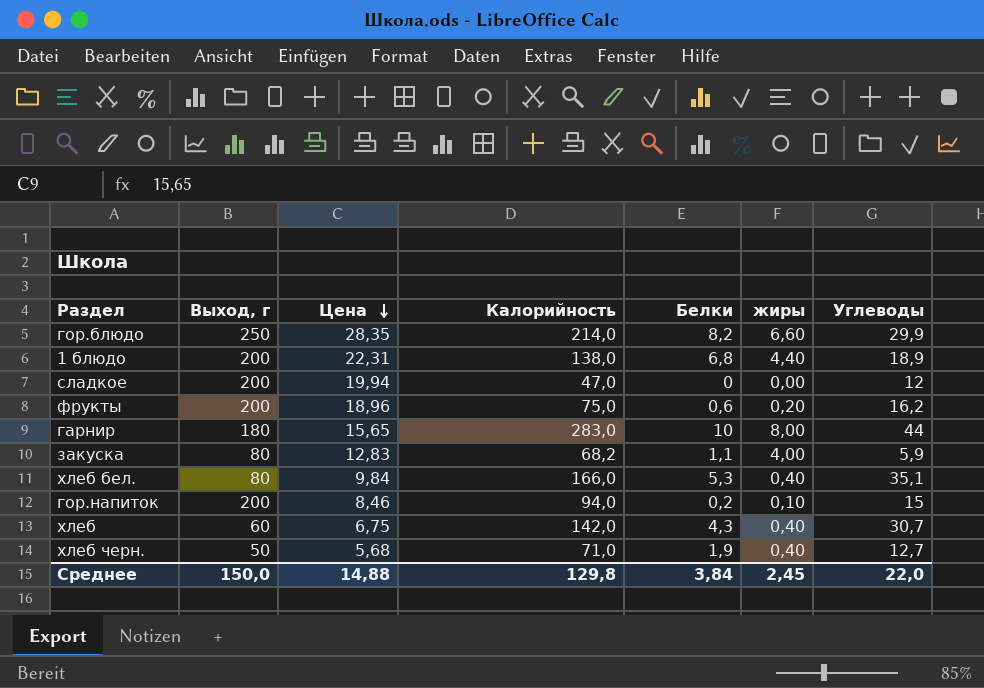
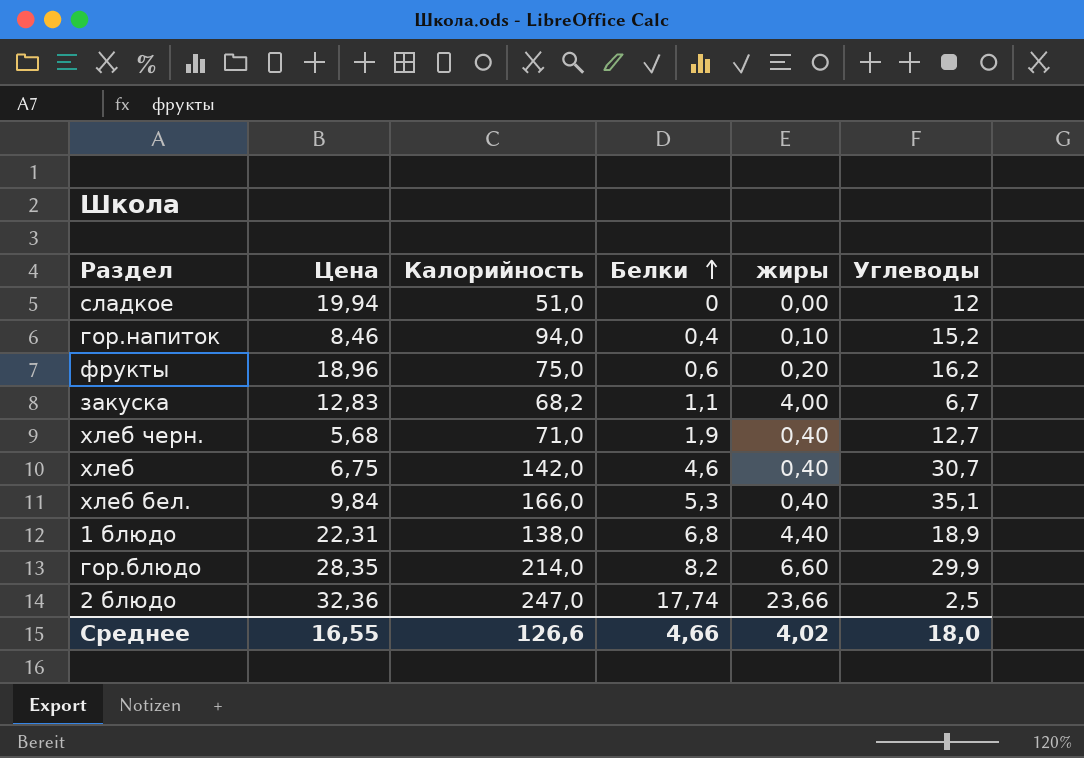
row order: Цена descending -> Белки ascending
column Выход, г | position: 2 -> none
row гарнир: 180 | 15,65 | 283,0 | 10 | 8,00 | 44 -> none
сладкое | Калорийность: 47,0 -> 51,0
гор.напиток | Белки: 0,2 -> 0,4
гор.напиток | Углеводы: 15 -> 15,2
закуска | Углеводы: 5,9 -> 6,7
хлеб | Белки: 4,3 -> 4,6
row 2 блюдо: none -> 32,36 | 247,0 | 17,74 | 23,66 | 2,5
Среднее | Цена: 14,88 -> 16,55
Среднее | Калорийность: 129,8 -> 126,6
Среднее | Белки: 3,84 -> 4,66
Среднее | жиры: 2,45 -> 4,02
Среднее | Углеводы: 22,0 -> 18,0

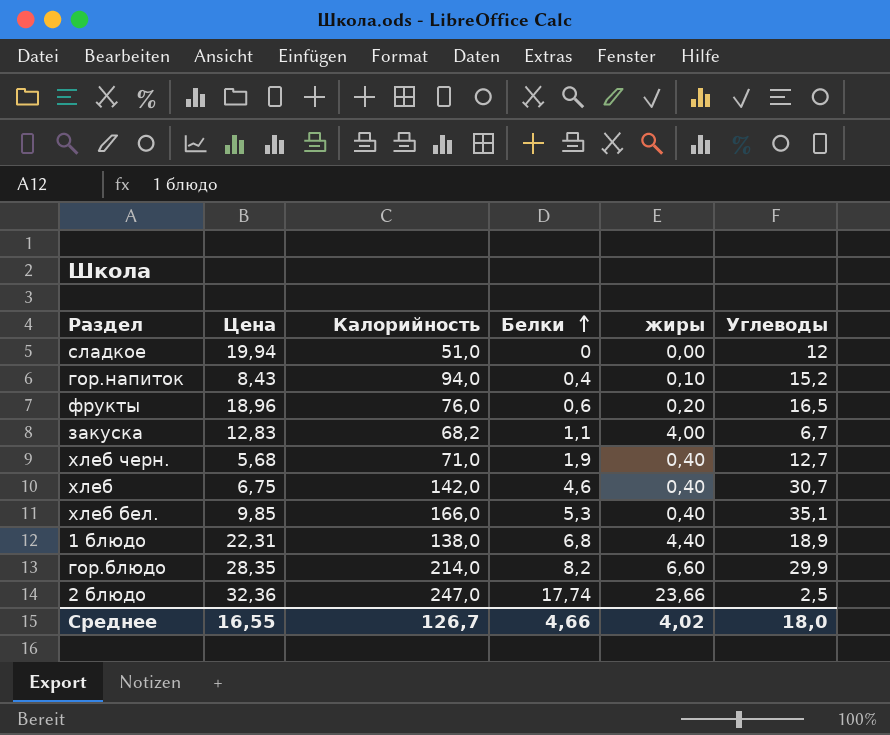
гор.напиток | Цена: 8,46 -> 8,43
фрукты | Калорийность: 75,0 -> 76,0
фрукты | Углеводы: 16,2 -> 16,5
хлеб бел. | Цена: 9,84 -> 9,85
Среднее | Калорийность: 126,6 -> 126,7

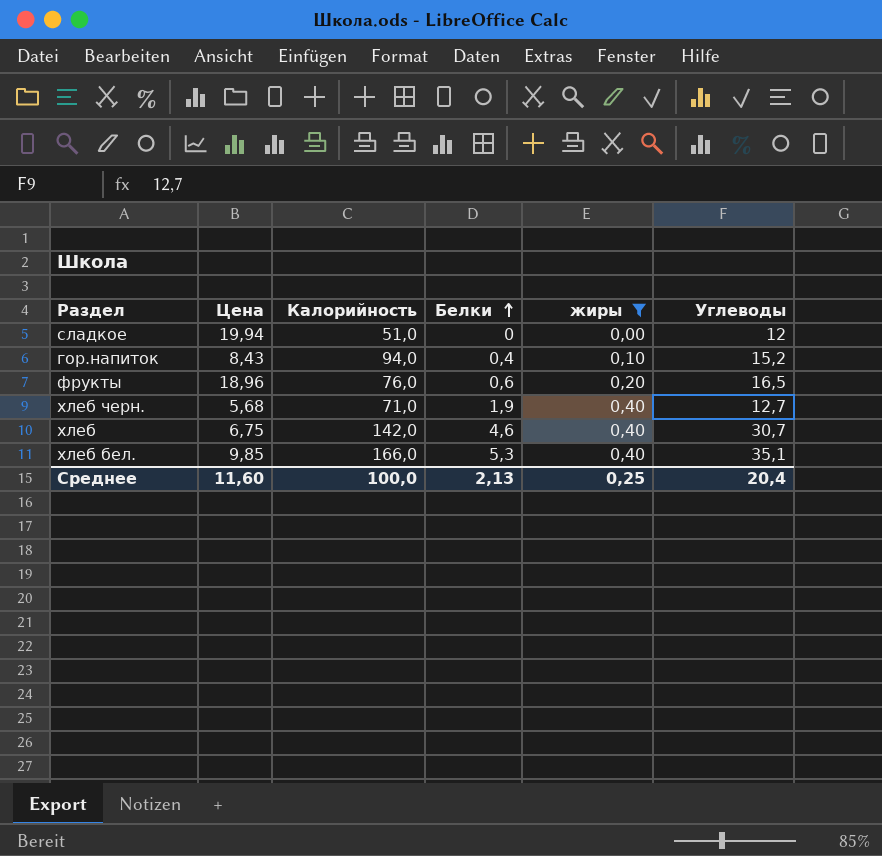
filter: none -> жиры <= 0,40
Среднее | Цена: 16,55 -> 11,60
Среднее | Калорийность: 126,7 -> 100,0
Среднее | Белки: 4,66 -> 2,13
Среднее | жиры: 4,02 -> 0,25
Среднее | Углеводы: 18,0 -> 20,4

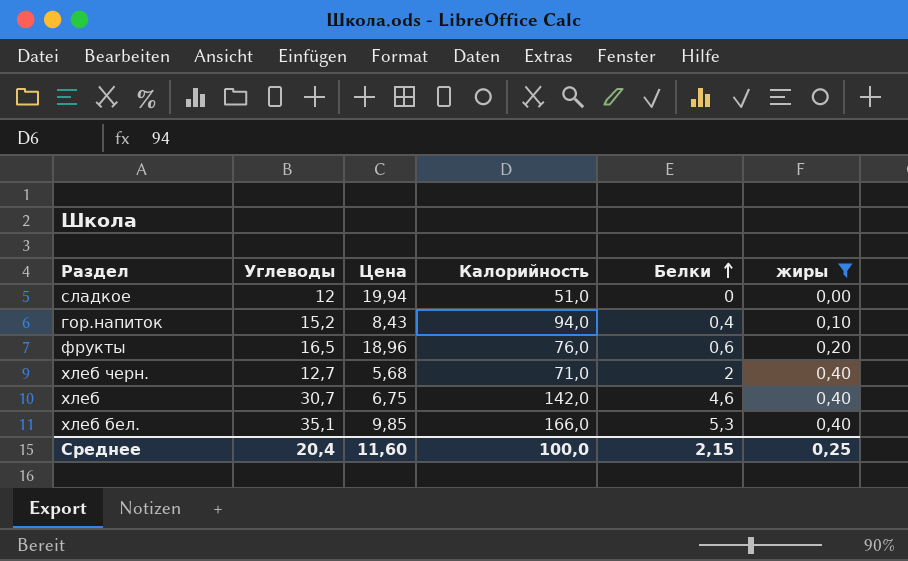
column Углеводы | position: 6 -> 2
хлеб черн. | Белки: 1,9 -> 2
Среднее | Белки: 2,13 -> 2,15

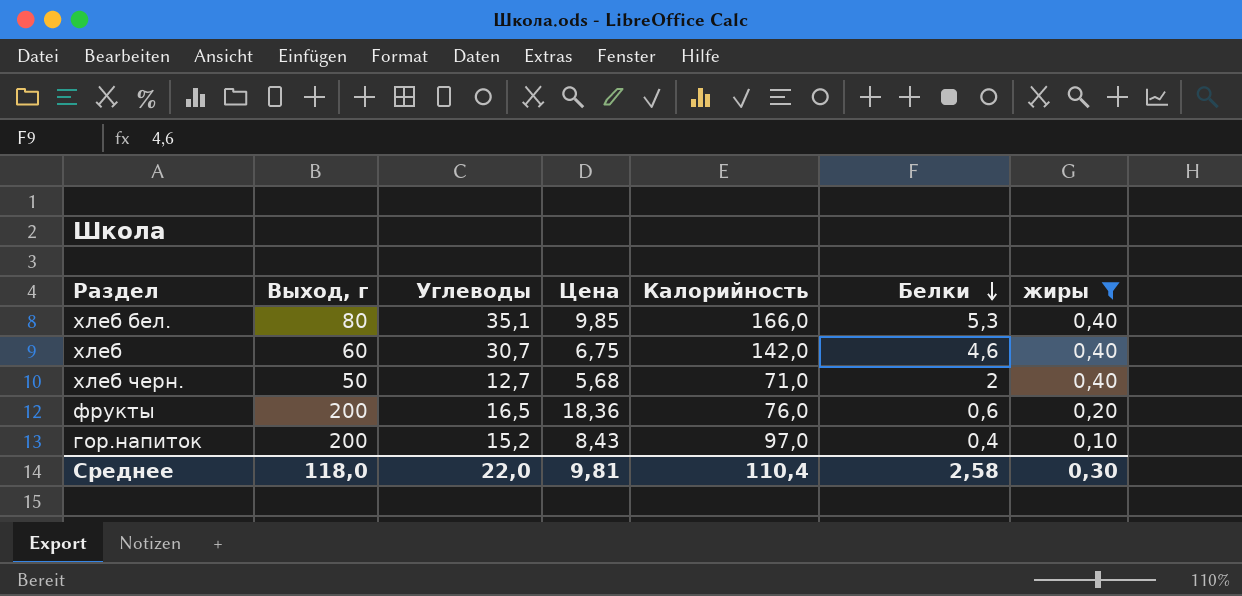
row order: Белки ascending -> Белки descending
column Выход, г | position: none -> 2
row сладкое: 12 | 19,94 | 51,0 | 0 | 0,00 -> none
фрукты | Цена: 18,96 -> 18,36
гор.напиток | Калорийность: 94,0 -> 97,0
Среднее | Углеводы: 20,4 -> 22,0
Среднее | Цена: 11,60 -> 9,81
Среднее | Калорийность: 100,0 -> 110,4
Среднее | Белки: 2,15 -> 2,58
Среднее | жиры: 0,25 -> 0,30

